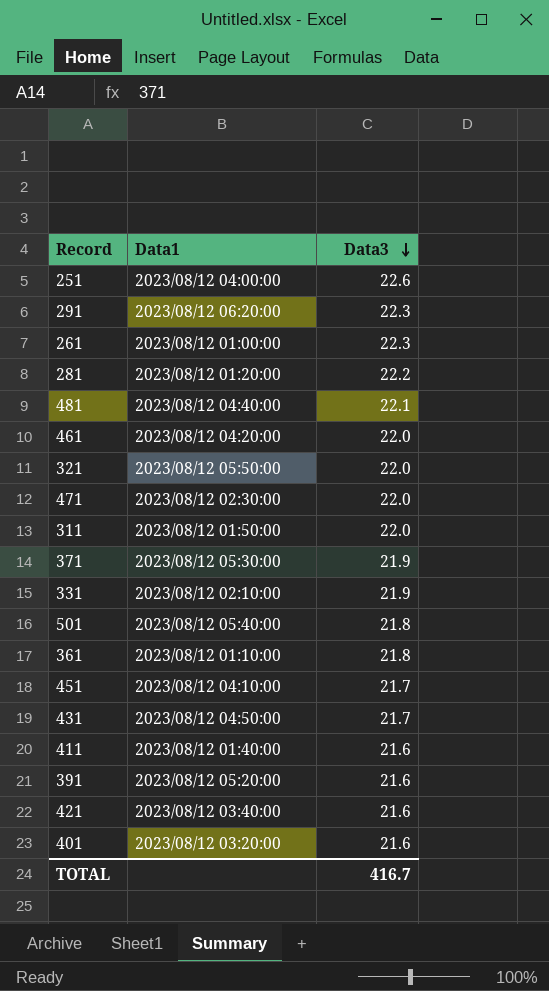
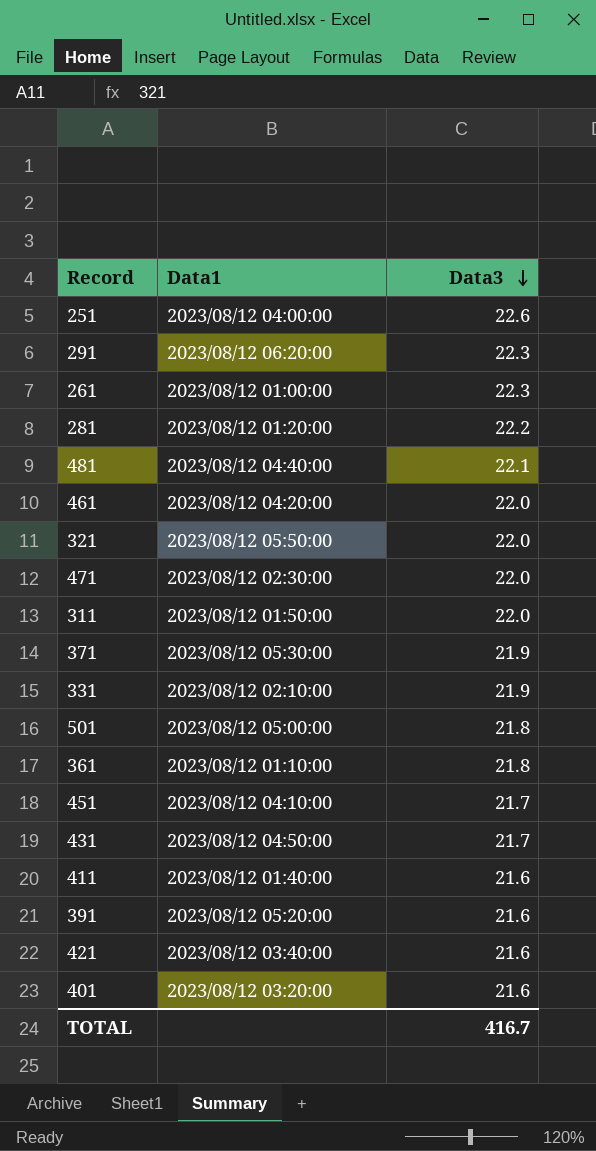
501 | Data1: 2023/08/12 05:40:00 -> 2023/08/12 05:00:00

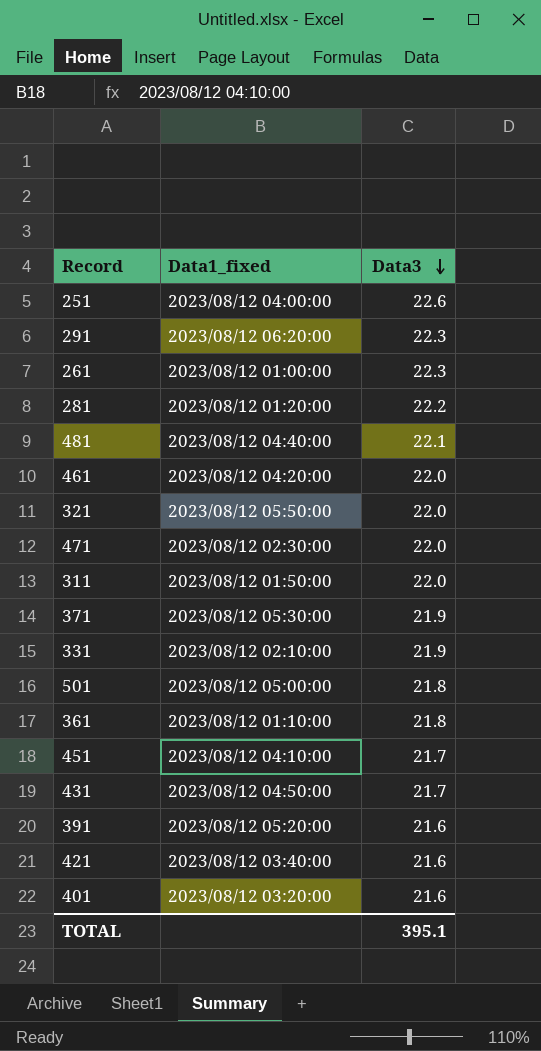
column name: Data1 -> Data1_fixed
row 411: 2023/08/12 01:40:00 | 21.6 -> none
TOTAL | Data3: 416.7 -> 395.1

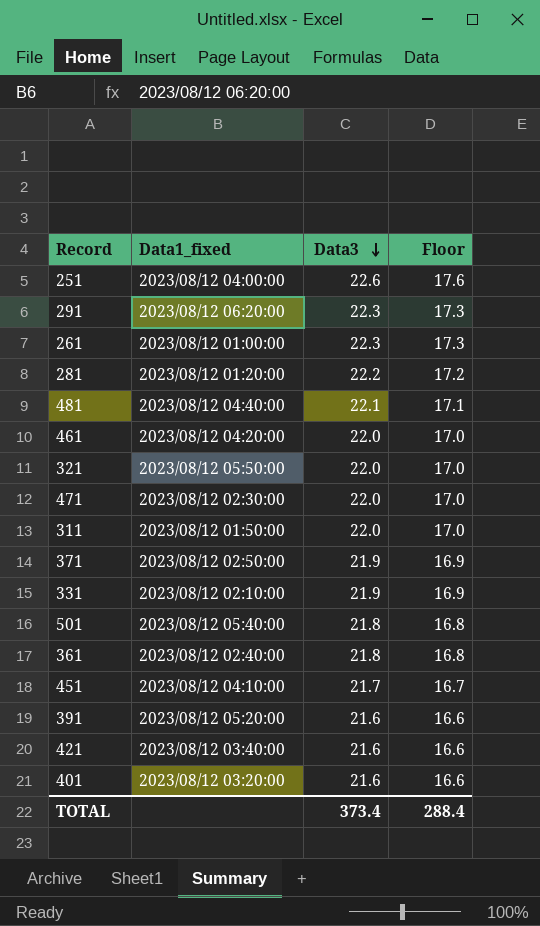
column Floor | formula: none -> [Data3] - 5
row 431: 2023/08/12 04:50:00 | 21.7 -> none
371 | Data1_fixed: 2023/08/12 05:30:00 -> 2023/08/12 02:50:00
501 | Data1_fixed: 2023/08/12 05:00:00 -> 2023/08/12 05:40:00
361 | Data1_fixed: 2023/08/12 01:10:00 -> 2023/08/12 02:40:00
TOTAL | Data3: 395.1 -> 373.4

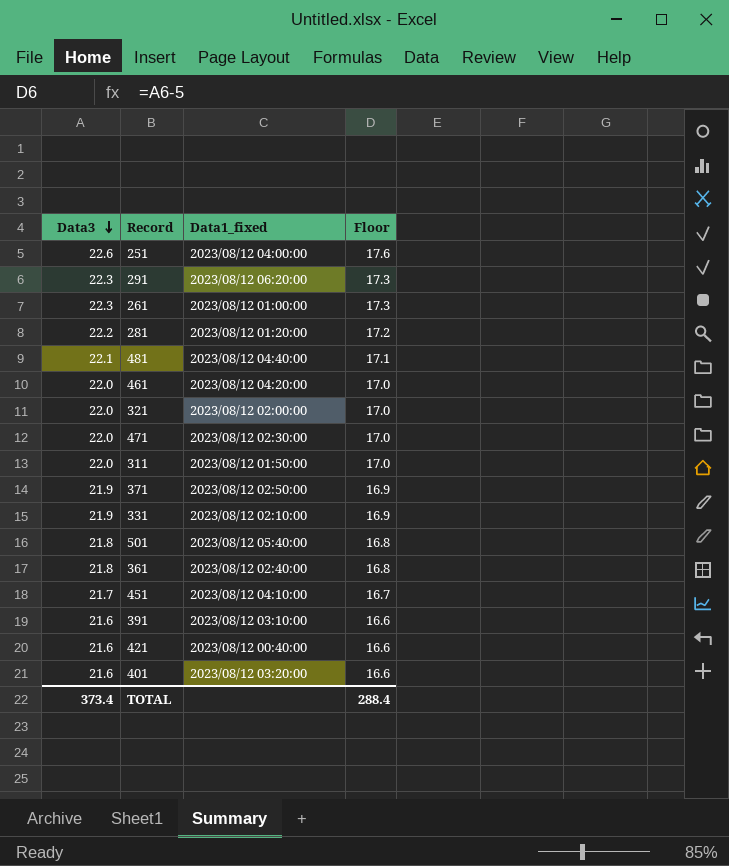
column Data3 | position: 3 -> 1
321 | Data1_fixed: 2023/08/12 05:50:00 -> 2023/08/12 02:00:00
391 | Data1_fixed: 2023/08/12 05:20:00 -> 2023/08/12 03:10:00
421 | Data1_fixed: 2023/08/12 03:40:00 -> 2023/08/12 00:40:00

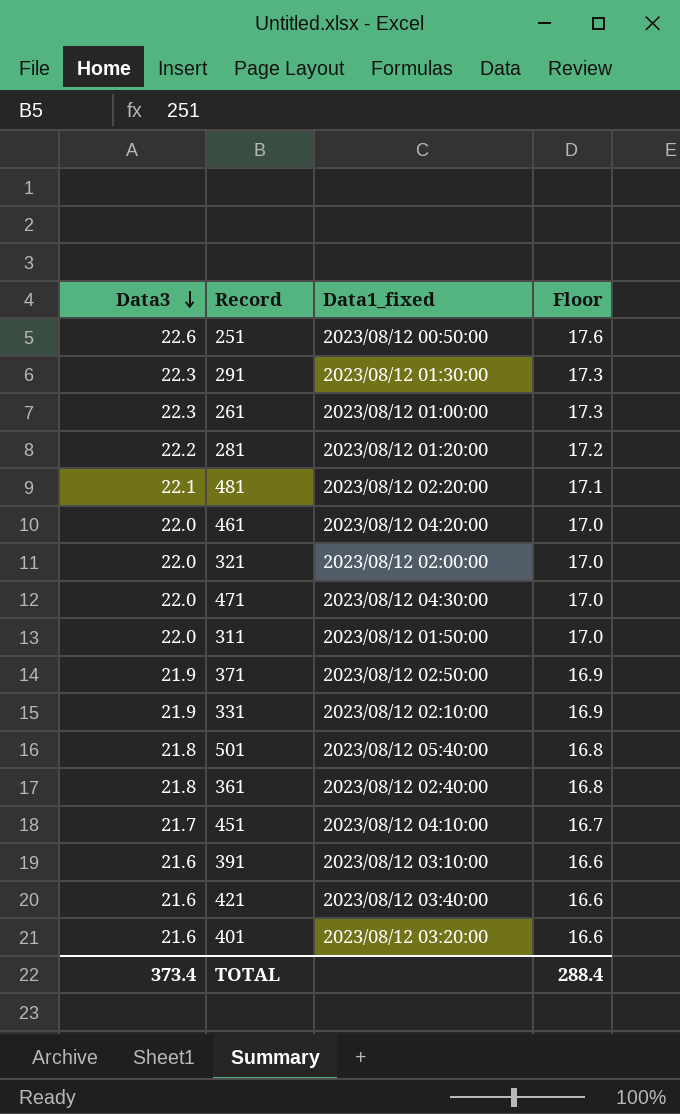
251 | Data1_fixed: 2023/08/12 04:00:00 -> 2023/08/12 00:50:00
291 | Data1_fixed: 2023/08/12 06:20:00 -> 2023/08/12 01:30:00
481 | Data1_fixed: 2023/08/12 04:40:00 -> 2023/08/12 02:20:00
471 | Data1_fixed: 2023/08/12 02:30:00 -> 2023/08/12 04:30:00
421 | Data1_fixed: 2023/08/12 00:40:00 -> 2023/08/12 03:40:00

